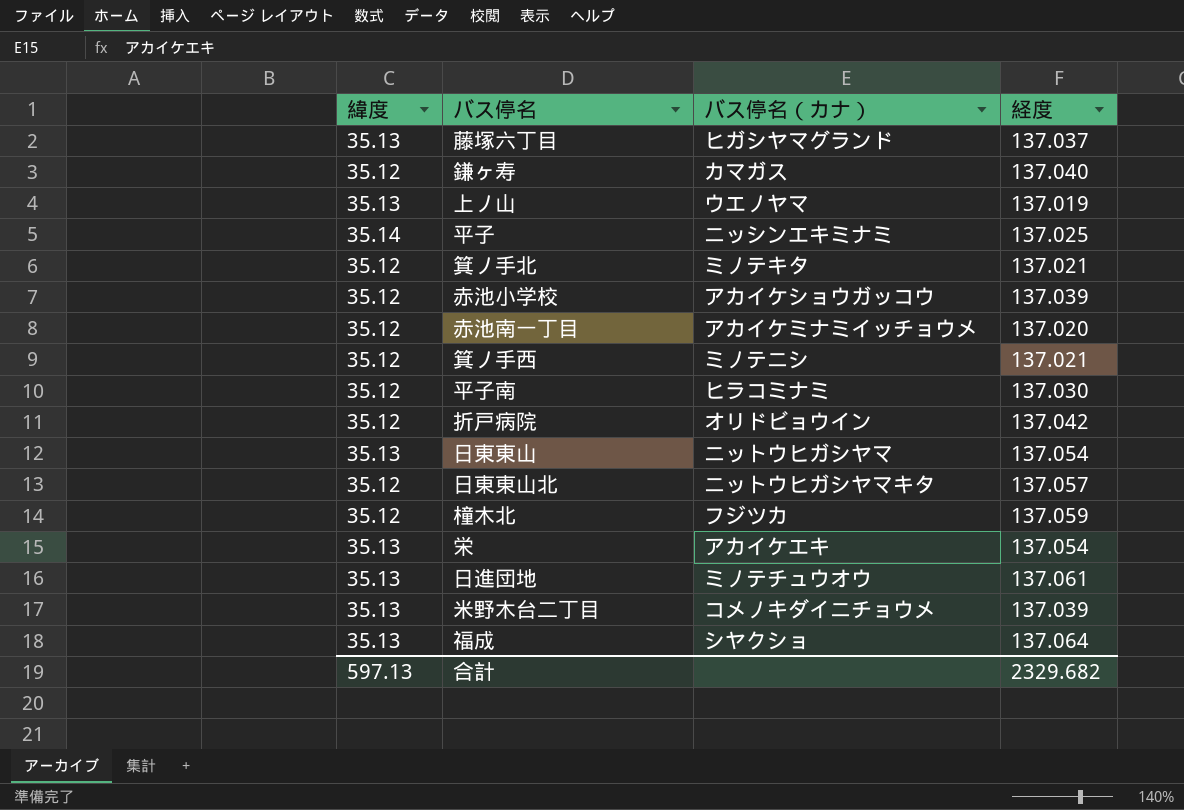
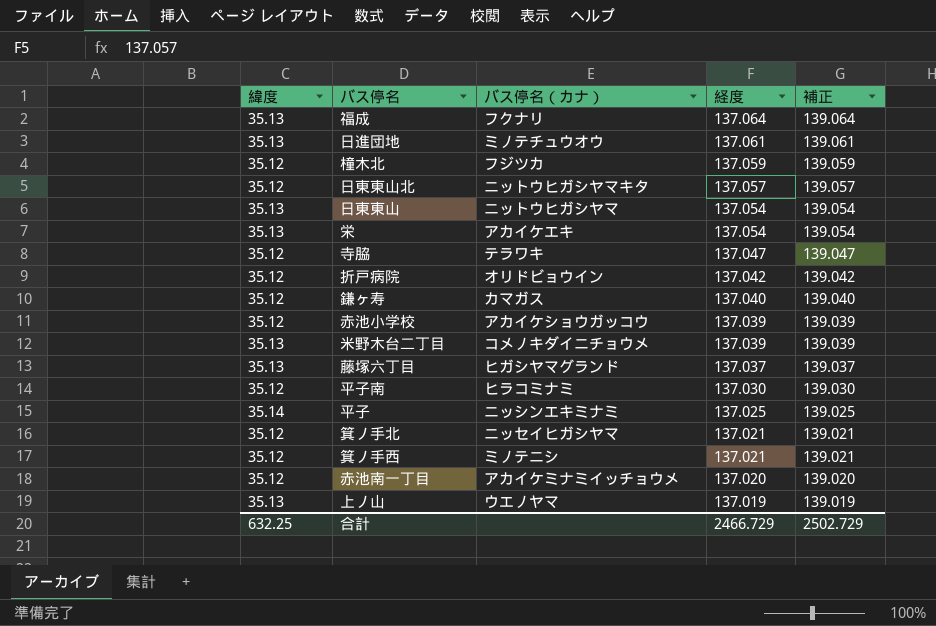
row order: none -> 経度 descending
column 補正 | formula: none -> [経度] + 2
福成 | バス停名（カナ）: シヤクショ -> フクナリ
row 寺脇: none -> 35.12 | テラワキ | 137.047 | 139.047
箕ノ手北 | バス停名（カナ）: ミノテキタ -> ニッセイヒガシヤマ
合計 | 緯度: 597.13 -> 632.25
合計 | 経度: 2329.682 -> 2466.729

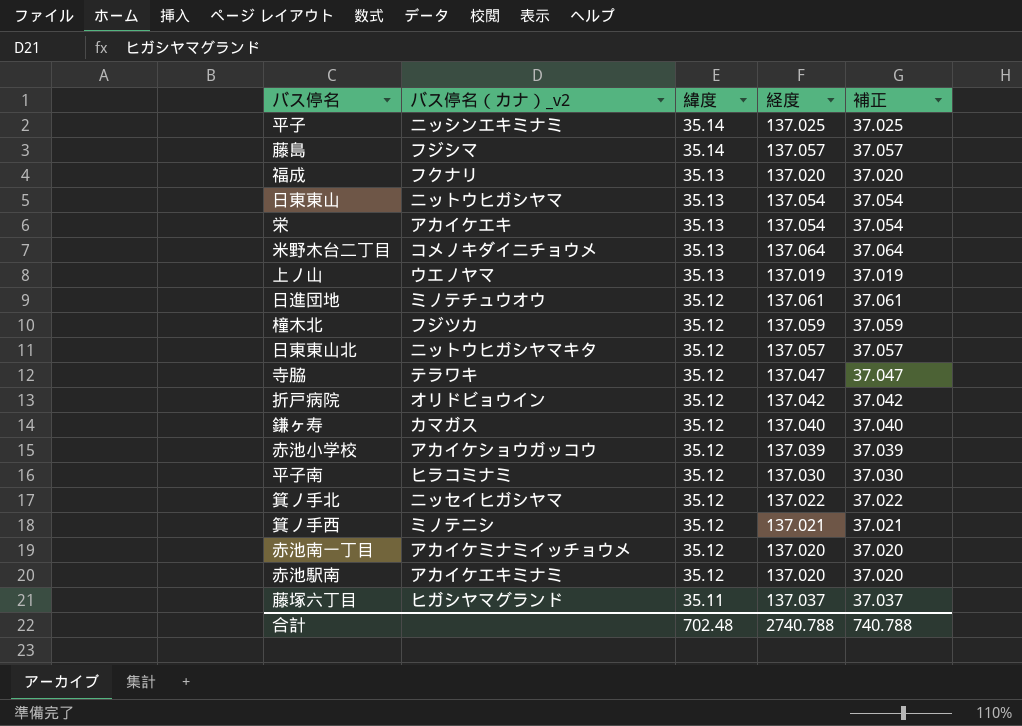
row order: 経度 descending -> 緯度 descending
column name: バス停名（カナ） -> バス停名（カナ）_v2
column 緯度 | position: 1 -> 3
column 補正 | formula: [経度] + 2 -> [経度] - 100
row 藤島: none -> フジシマ | 35.14 | 137.057 | 37.057
福成 | 経度: 137.064 -> 137.020
米野木台二丁目 | 経度: 137.039 -> 137.064
日進団地 | 緯度: 35.13 -> 35.12
箕ノ手北 | 経度: 137.021 -> 137.022
row 赤池駅南: none -> アカイケエキミナミ | 35.12 | 137.020 | 37.020
藤塚六丁目 | 緯度: 35.13 -> 35.11
合計 | 緯度: 632.25 -> 702.48
合計 | 経度: 2466.729 -> 2740.788
合計 | 補正: 2502.729 -> 740.788

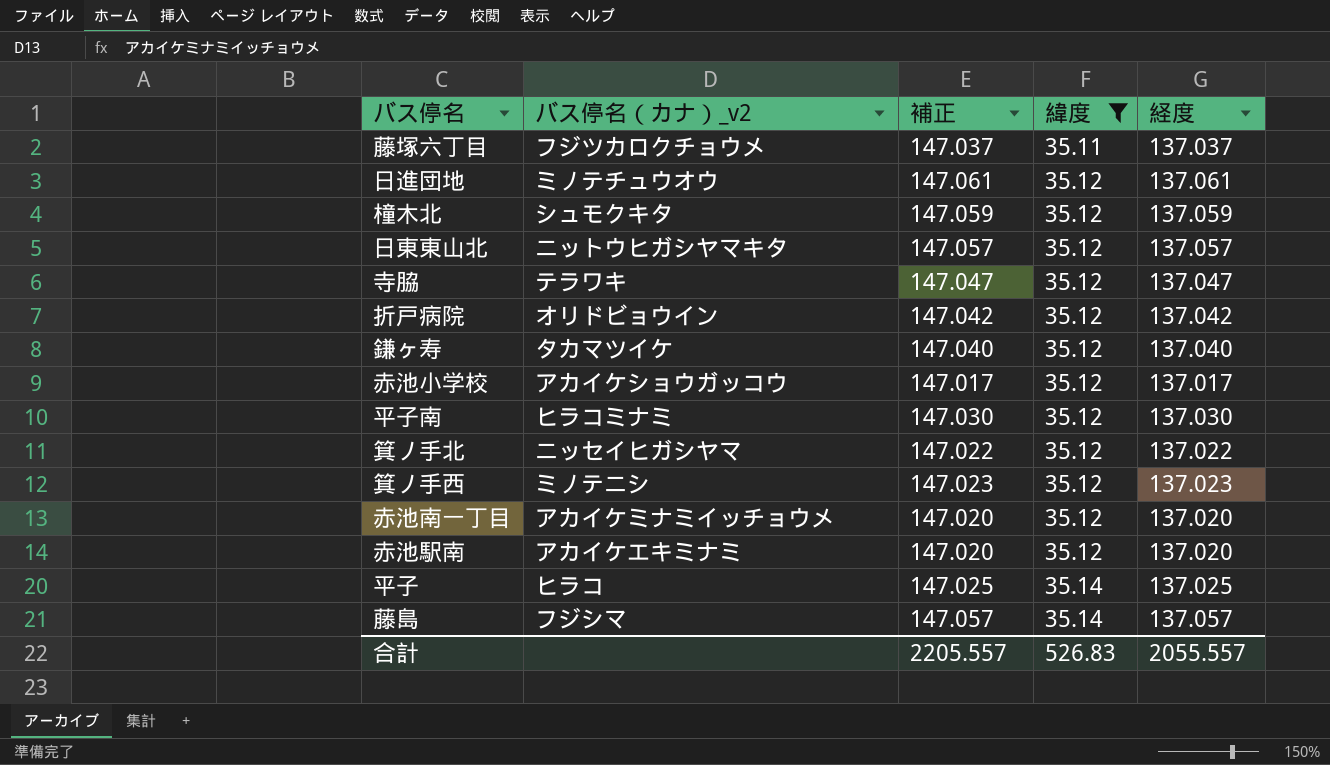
filter: none -> 緯度 != 35.13
row order: 緯度 descending -> 緯度 ascending
column 補正 | formula: [経度] - 100 -> [経度] + 10
column 補正 | position: 5 -> 3
藤塚六丁目 | バス停名（カナ）_v2: ヒガシヤマグランド -> フジツカロクチョウメ
橦木北 | バス停名（カナ）_v2: フジツカ -> シュモクキタ
鎌ヶ寿 | バス停名（カナ）_v2: カマガス -> タカマツイケ
赤池小学校 | 経度: 137.039 -> 137.017
箕ノ手西 | 経度: 137.021 -> 137.023
平子 | バス停名（カナ）_v2: ニッシンエキミナミ -> ヒラコ
合計 | 補正: 740.788 -> 2205.557
合計 | 緯度: 702.48 -> 526.83
合計 | 経度: 2740.788 -> 2055.557

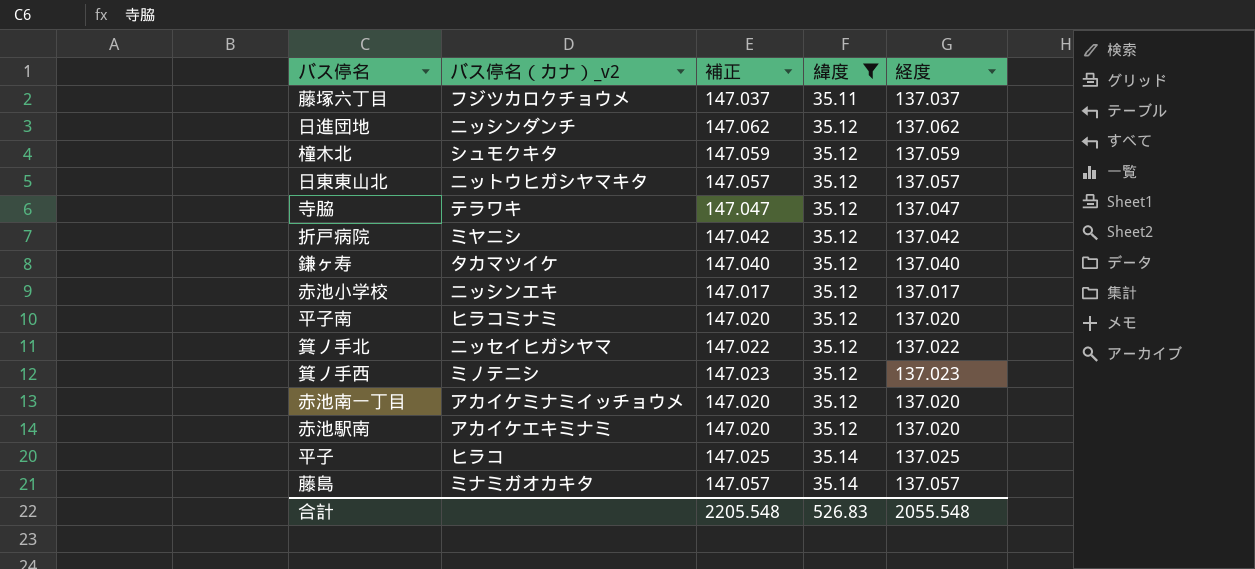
日進団地 | バス停名（カナ）_v2: ミノテチュウオウ -> ニッシンダンチ
日進団地 | 補正: 147.061 -> 147.062
日進団地 | 経度: 137.061 -> 137.062
折戸病院 | バス停名（カナ）_v2: オリドビョウイン -> ミヤニシ
赤池小学校 | バス停名（カナ）_v2: アカイケショウガッコウ -> ニッシンエキ
平子南 | 補正: 147.030 -> 147.020
平子南 | 経度: 137.030 -> 137.020
藤島 | バス停名（カナ）_v2: フジシマ -> ミナミガオカキタ
合計 | 補正: 2205.557 -> 2205.548
合計 | 経度: 2055.557 -> 2055.548

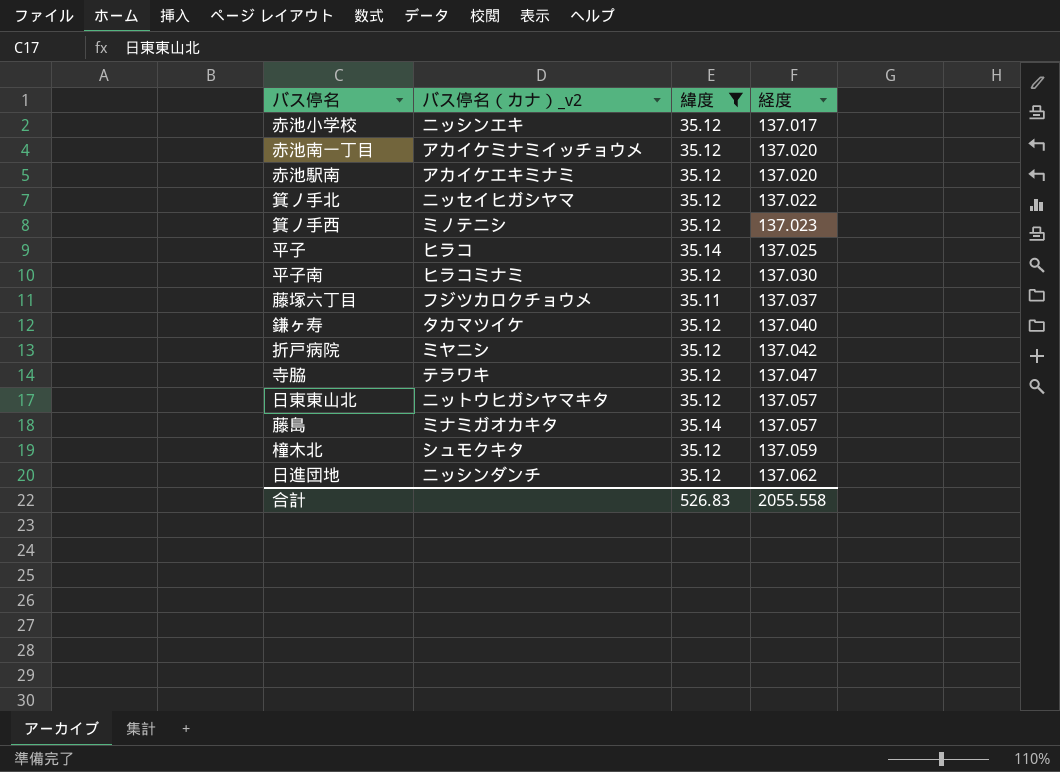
row order: 緯度 ascending -> 経度 ascending
column 補正 | formula: [経度] + 10 -> none
平子南 | 経度: 137.020 -> 137.030
合計 | 経度: 2055.548 -> 2055.558

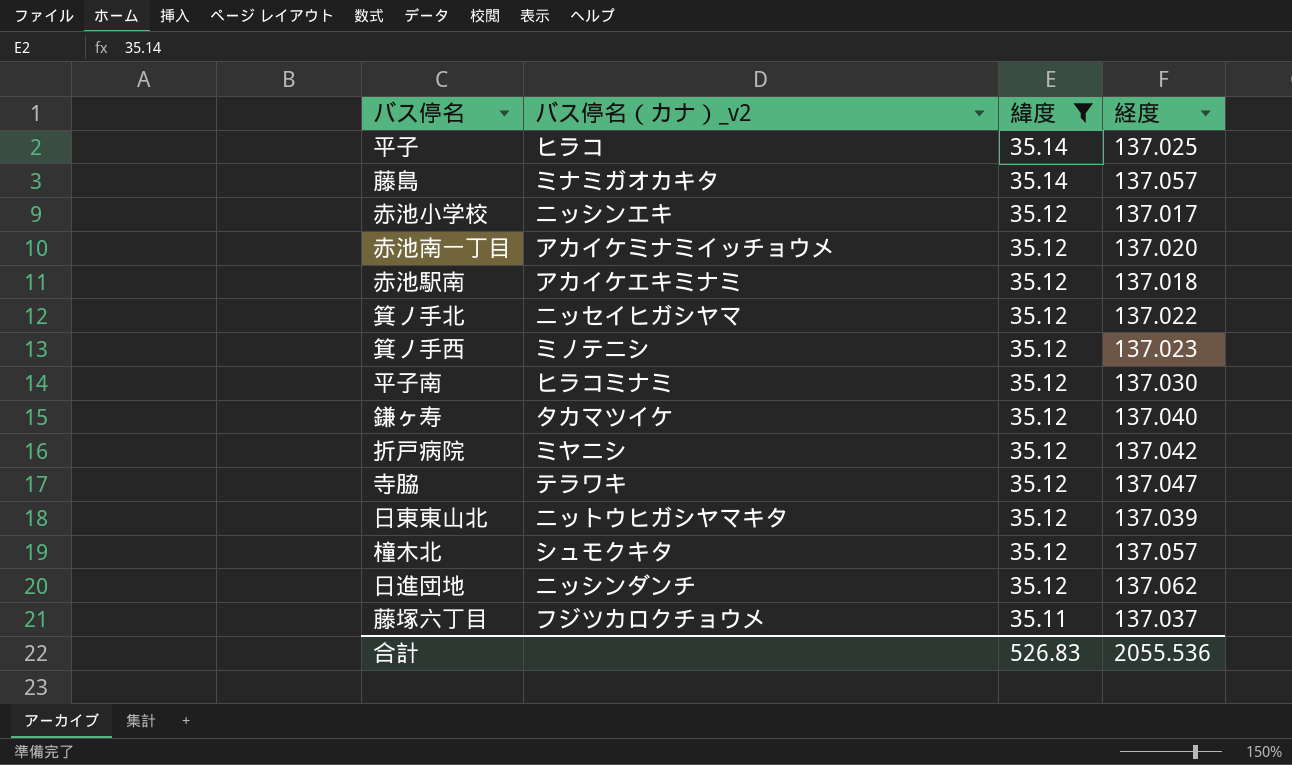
row order: 経度 ascending -> 緯度 descending
赤池駅南 | 経度: 137.020 -> 137.018
日東東山北 | 経度: 137.057 -> 137.039
橦木北 | 経度: 137.059 -> 137.057
合計 | 経度: 2055.558 -> 2055.536

